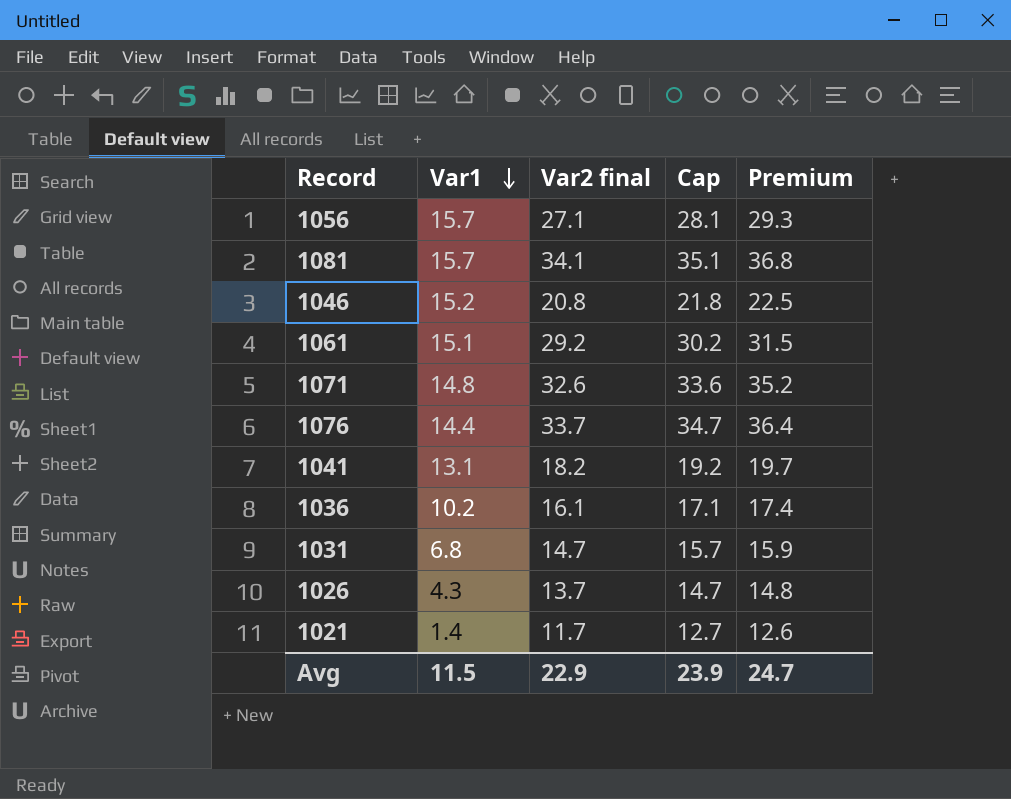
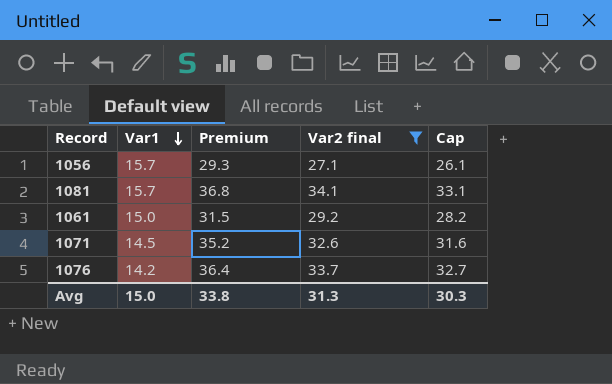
filter: none -> Var2 final >= 27.1
column Premium | position: 5 -> 3
column Cap | formula: [Var2 final] + 1 -> [Var2 final] - 1
1061 | Var1: 15.1 -> 15.0
1071 | Var1: 14.8 -> 14.5
1076 | Var1: 14.4 -> 14.2
Avg | Var1: 11.5 -> 15.0
Avg | Premium: 24.7 -> 33.8
Avg | Var2 final: 22.9 -> 31.3
Avg | Cap: 23.9 -> 30.3

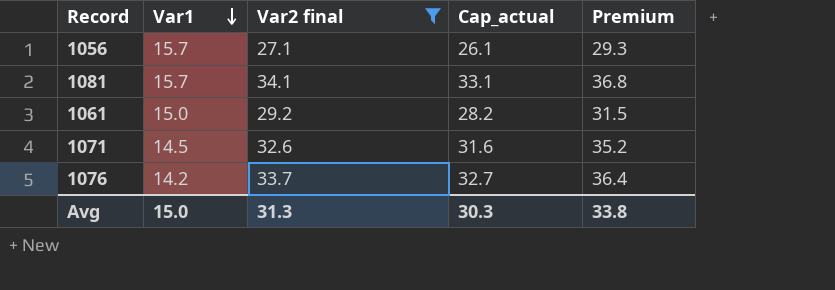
column name: Cap -> Cap_actual
column Premium | position: 3 -> 5

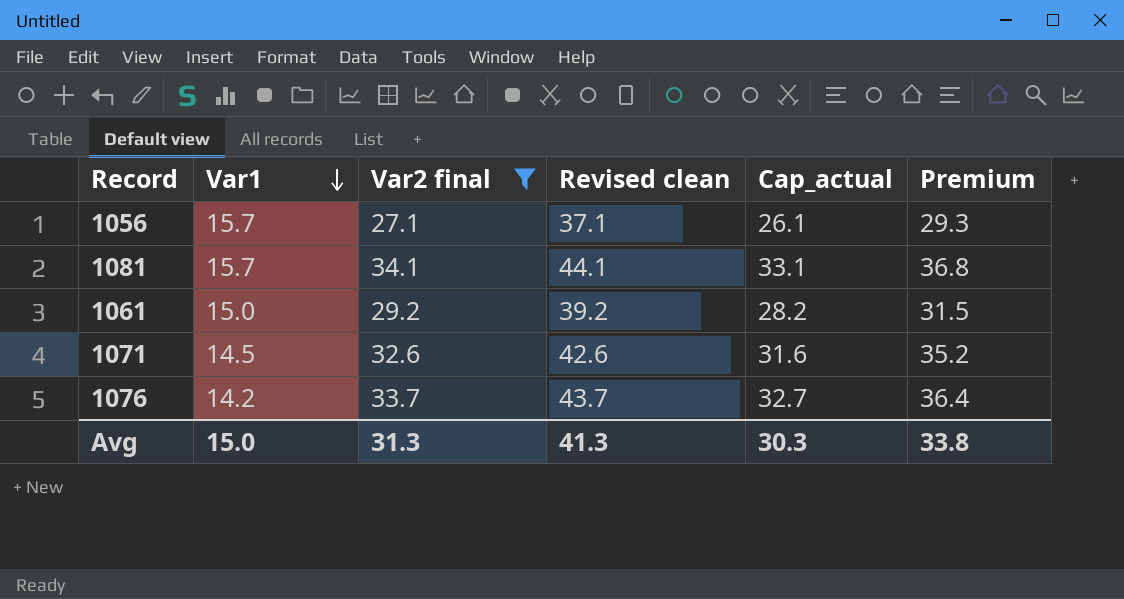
column Revised clean | formula: none -> [Var2 final] + 10

